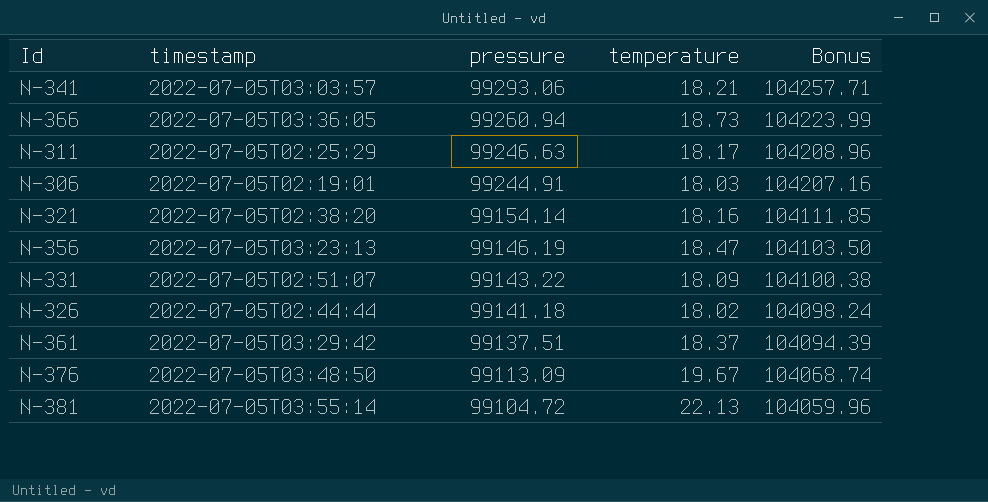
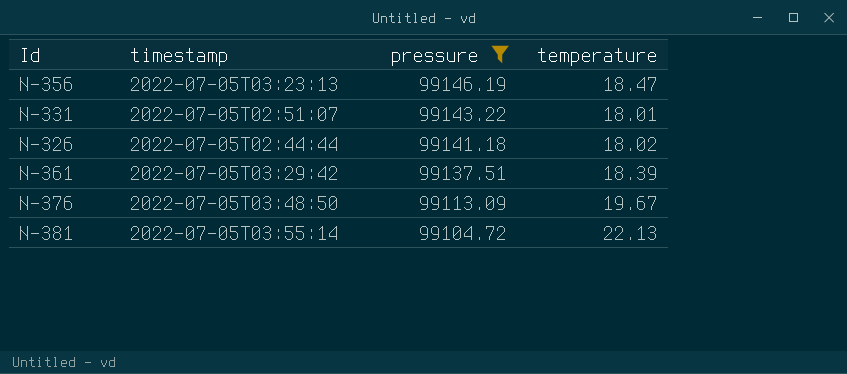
filter: none -> pressure <= 99146.19
column Bonus | formula: [pressure] * 1.05 -> none
N-331 | temperature: 18.09 -> 18.01
N-361 | temperature: 18.37 -> 18.39

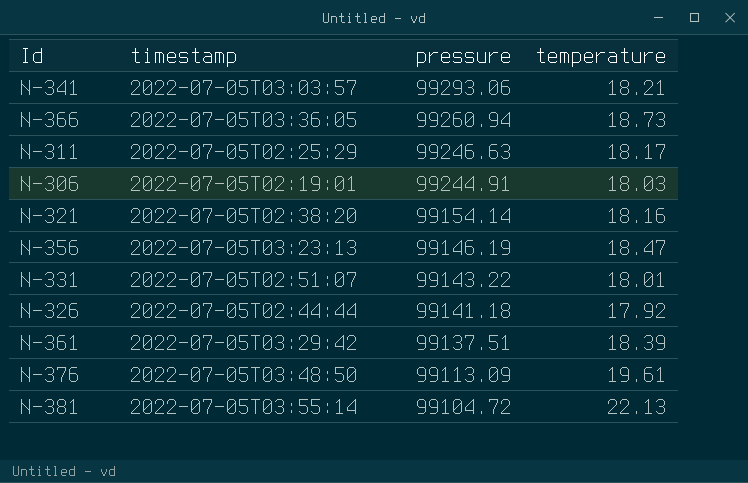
filter: pressure <= 99146.19 -> none
N-326 | temperature: 18.02 -> 17.92
N-376 | temperature: 19.67 -> 19.61

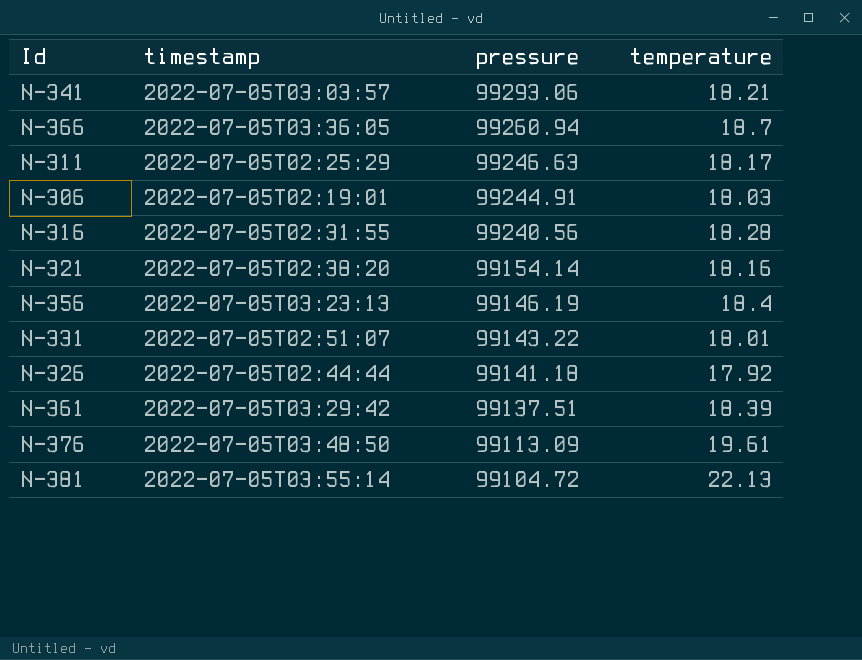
N-366 | temperature: 18.73 -> 18.7
row N-316: none -> 2022-07-05T02:31:55 | 99240.56 | 18.28
N-356 | temperature: 18.47 -> 18.4

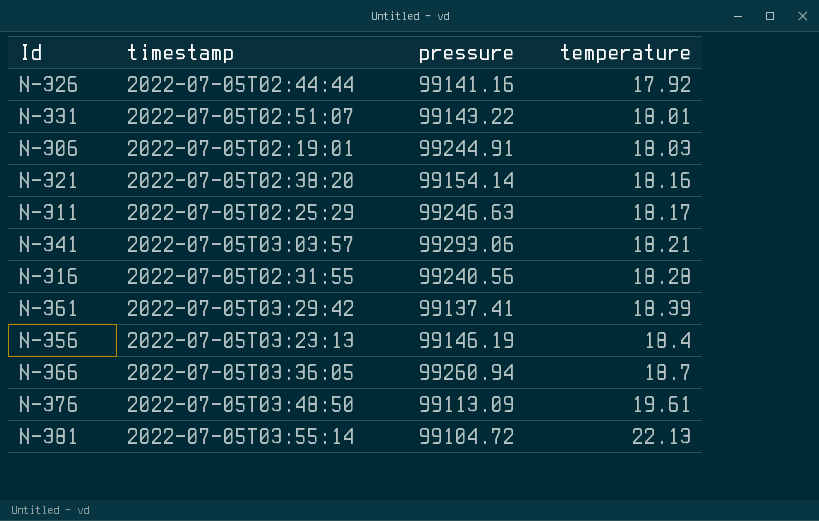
row order: pressure descending -> temperature ascending
N-326 | pressure: 99141.18 -> 99141.16
N-361 | pressure: 99137.51 -> 99137.41

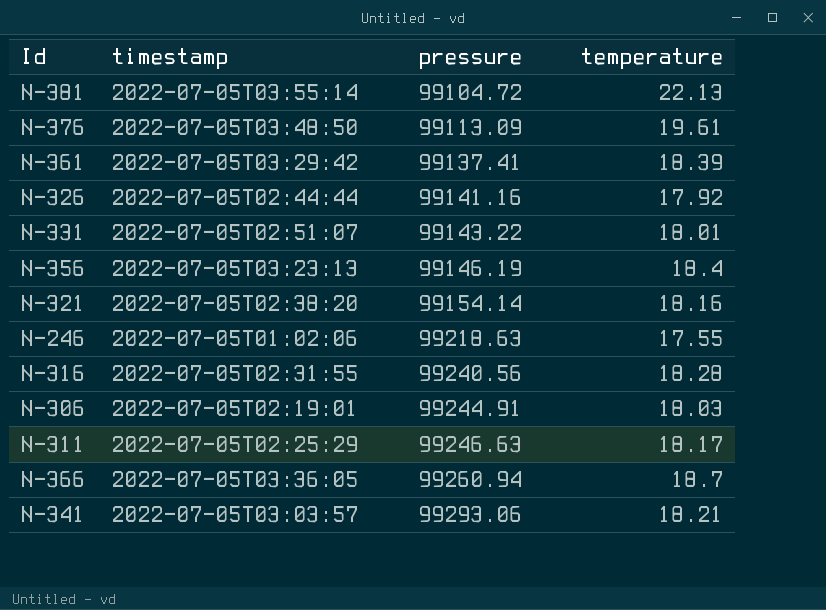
row order: temperature ascending -> pressure ascending
row N-246: none -> 2022-07-05T01:02:06 | 99218.63 | 17.55

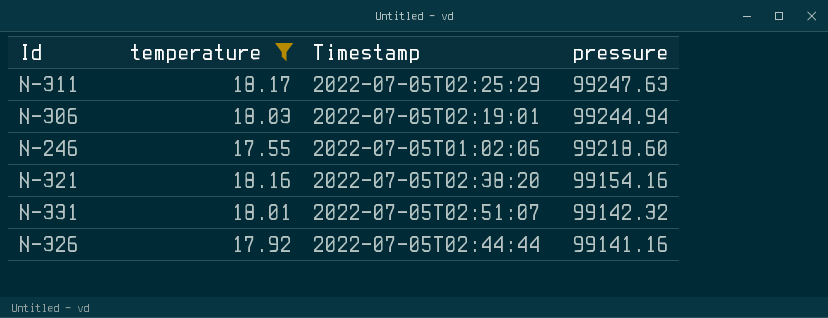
filter: none -> temperature <= 18.17
row order: pressure ascending -> pressure descending
column temperature | position: 4 -> 2
column name: timestamp -> Timestamp
N-311 | pressure: 99246.63 -> 99247.63
N-306 | pressure: 99244.91 -> 99244.94
N-246 | pressure: 99218.63 -> 99218.60
N-321 | pressure: 99154.14 -> 99154.16
N-331 | pressure: 99143.22 -> 99142.32

